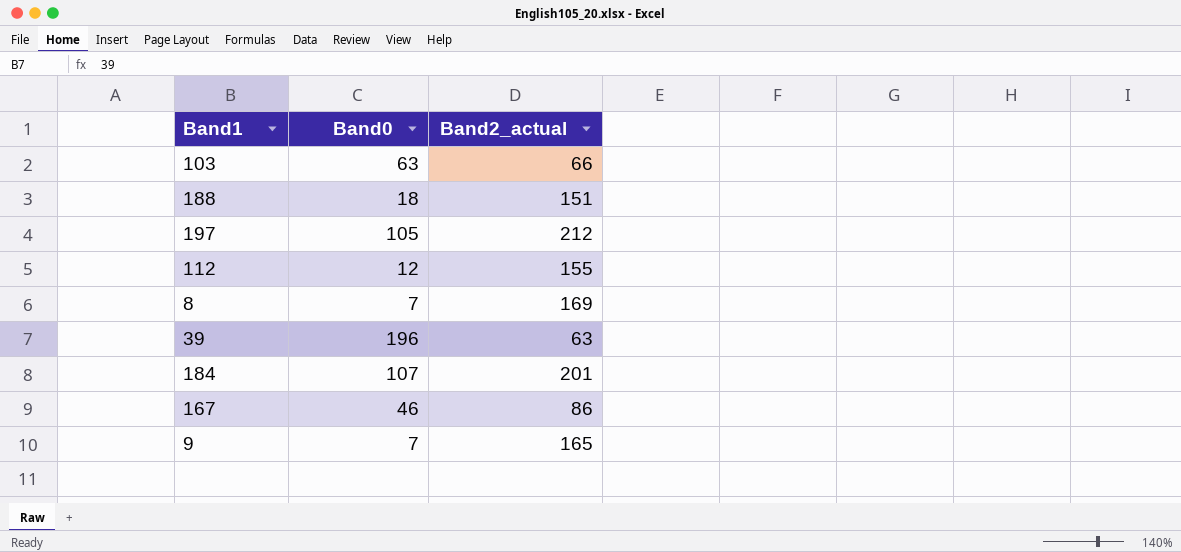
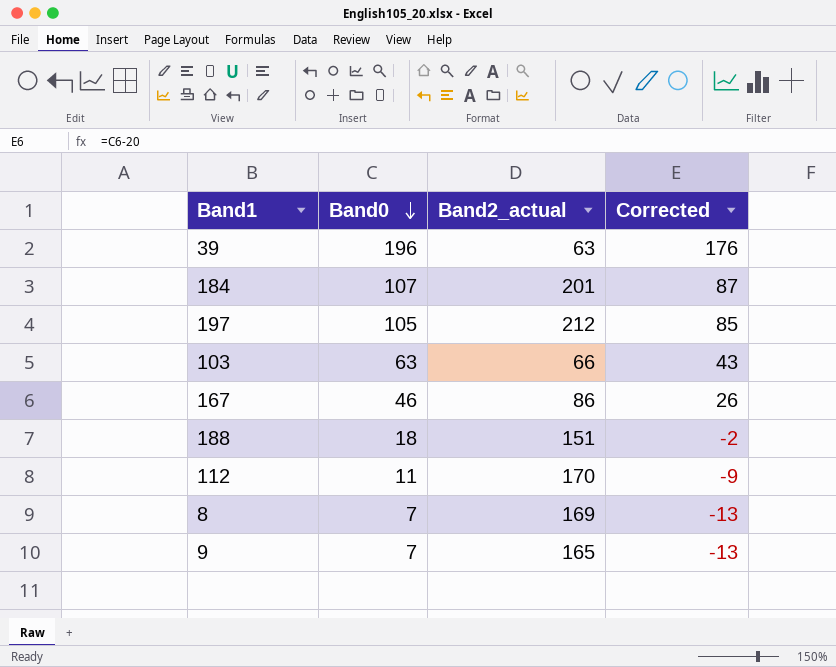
row order: none -> Band0 descending
column Corrected | formula: none -> [Band0] - 20
112 | Band0: 12 -> 11
112 | Band2_actual: 155 -> 170

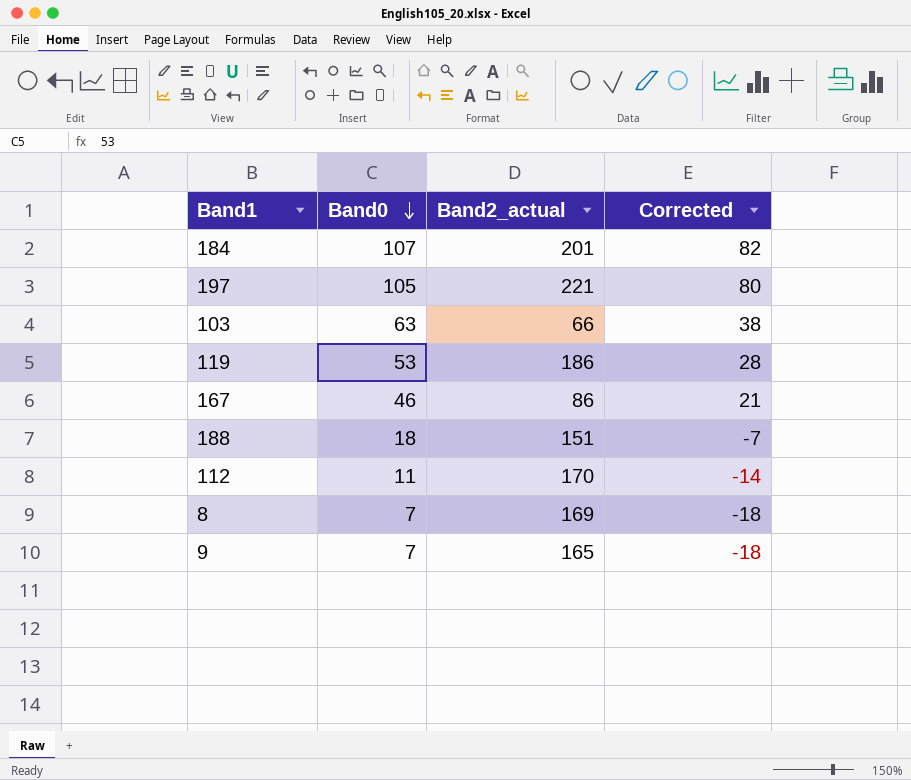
column Corrected | formula: [Band0] - 20 -> [Band0] - 25
row 39: 196 | 63 | 176 -> none
197 | Band2_actual: 212 -> 221
row 119: none -> 53 | 186 | 28

